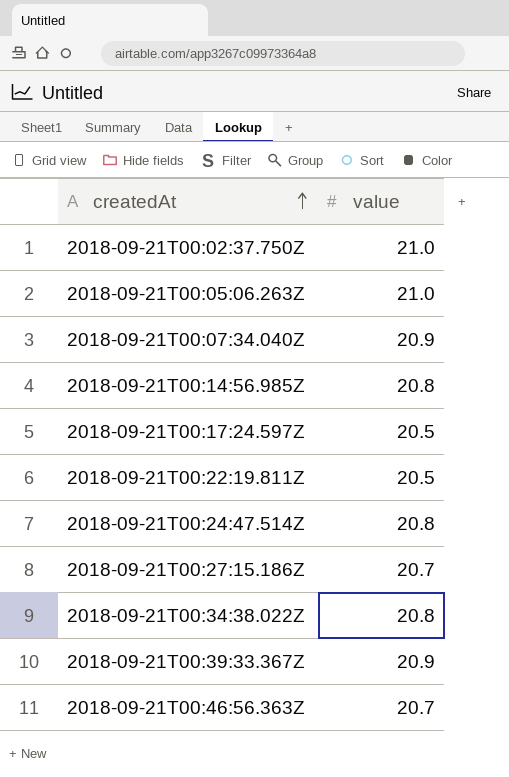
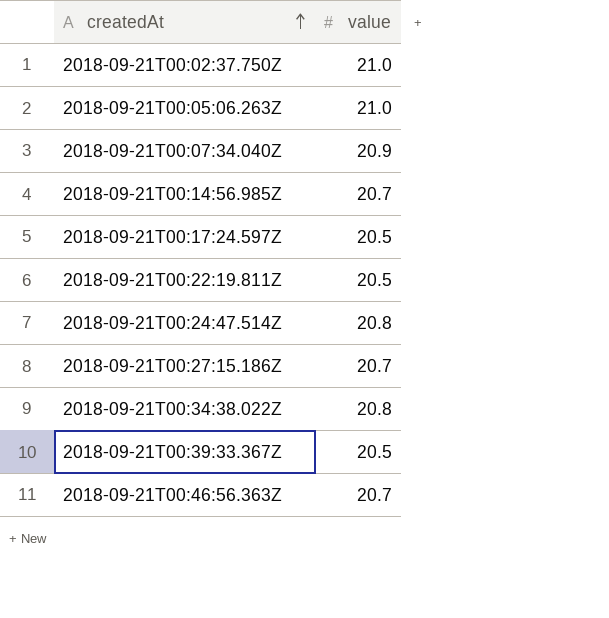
2018-09-21T00:14:56.985Z | value: 20.8 -> 20.7
2018-09-21T00:39:33.367Z | value: 20.9 -> 20.5

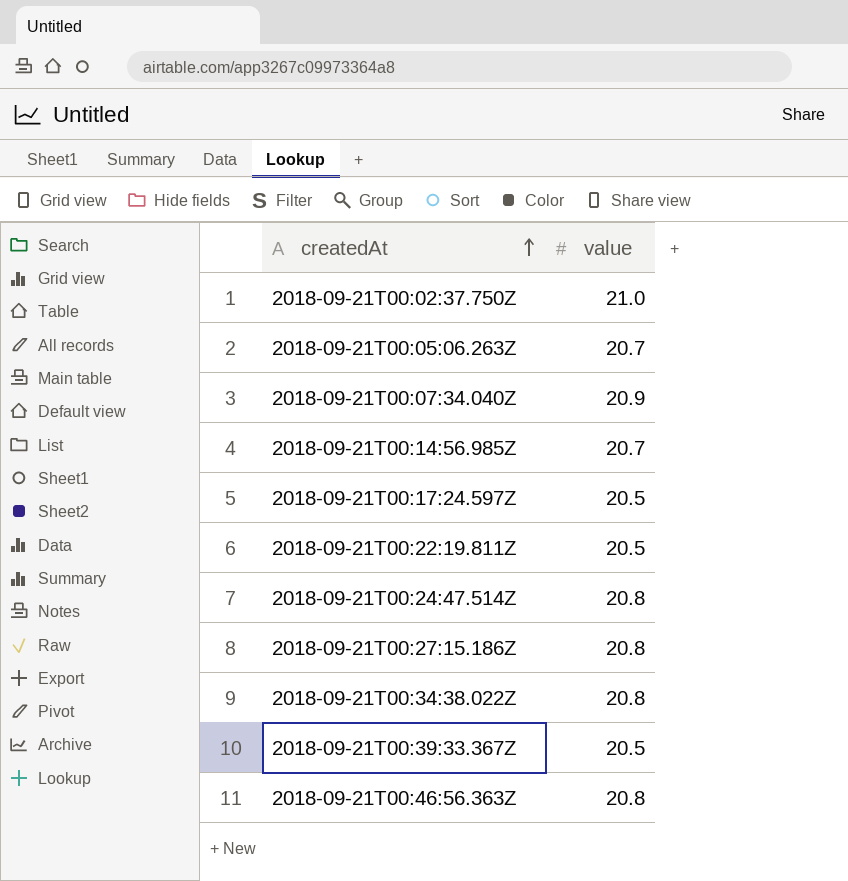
2018-09-21T00:05:06.263Z | value: 21.0 -> 20.7
2018-09-21T00:27:15.186Z | value: 20.7 -> 20.8
2018-09-21T00:46:56.363Z | value: 20.7 -> 20.8

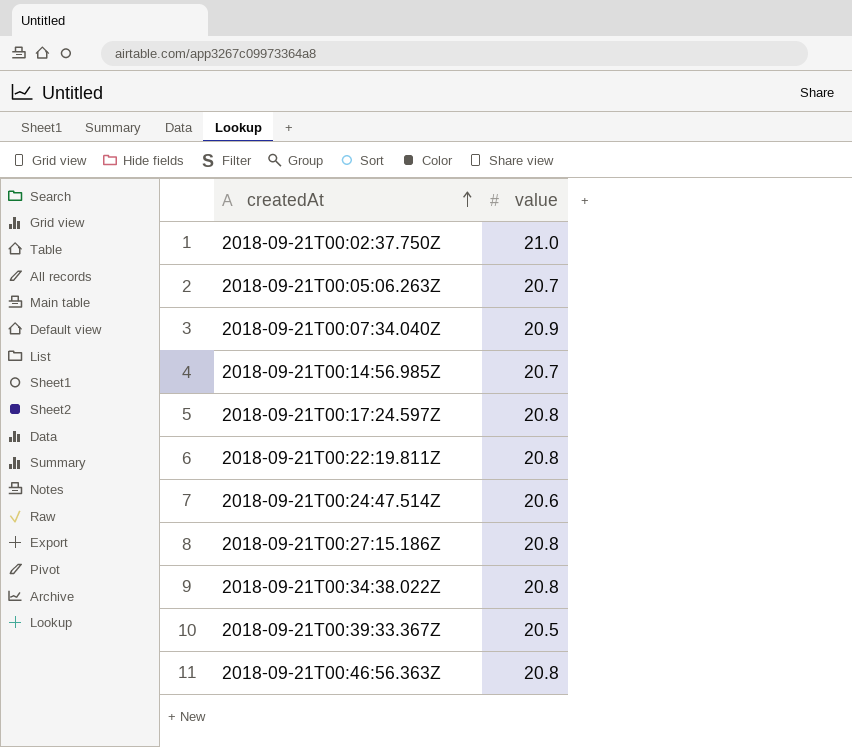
2018-09-21T00:17:24.597Z | value: 20.5 -> 20.8
2018-09-21T00:22:19.811Z | value: 20.5 -> 20.8
2018-09-21T00:24:47.514Z | value: 20.8 -> 20.6

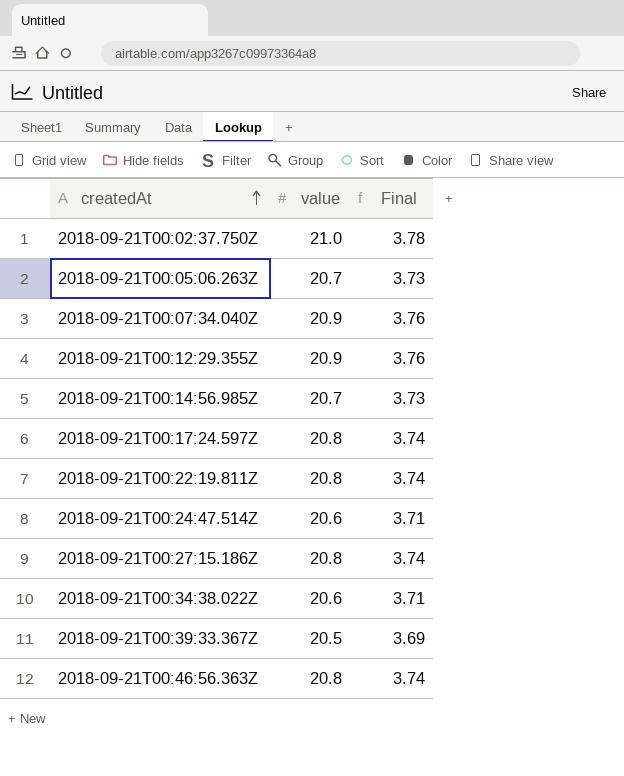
column Final | formula: none -> [value] * 0.18
row 2018-09-21T00:12:29.355Z: none -> 20.9 | 3.76
2018-09-21T00:34:38.022Z | value: 20.8 -> 20.6

